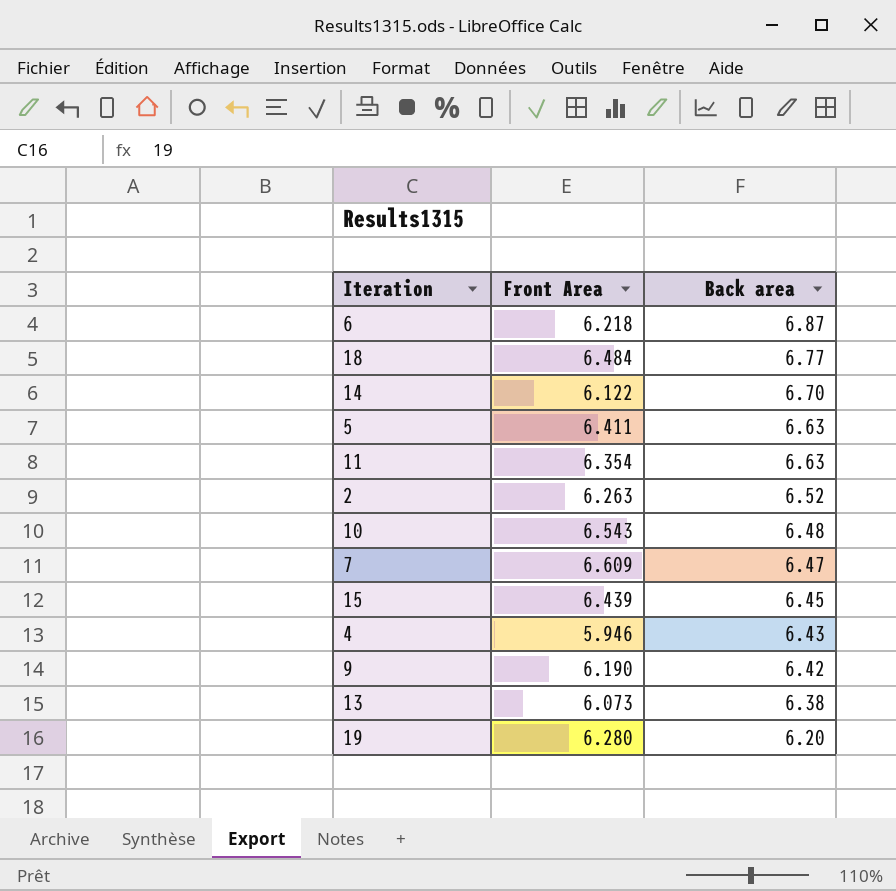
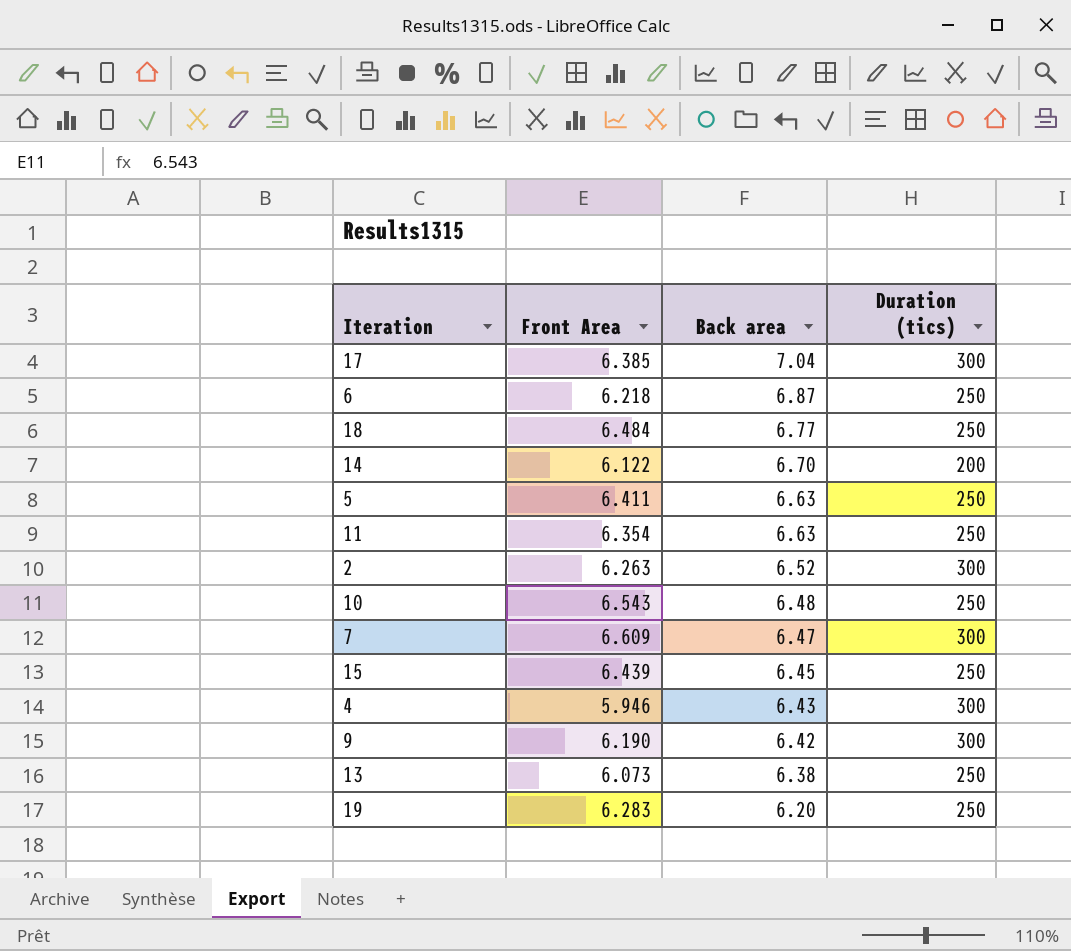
column Duration (tics) | position: none -> 4
row 17: none -> 6.385 | 7.04 | 300
19 | Front Area: 6.280 -> 6.283

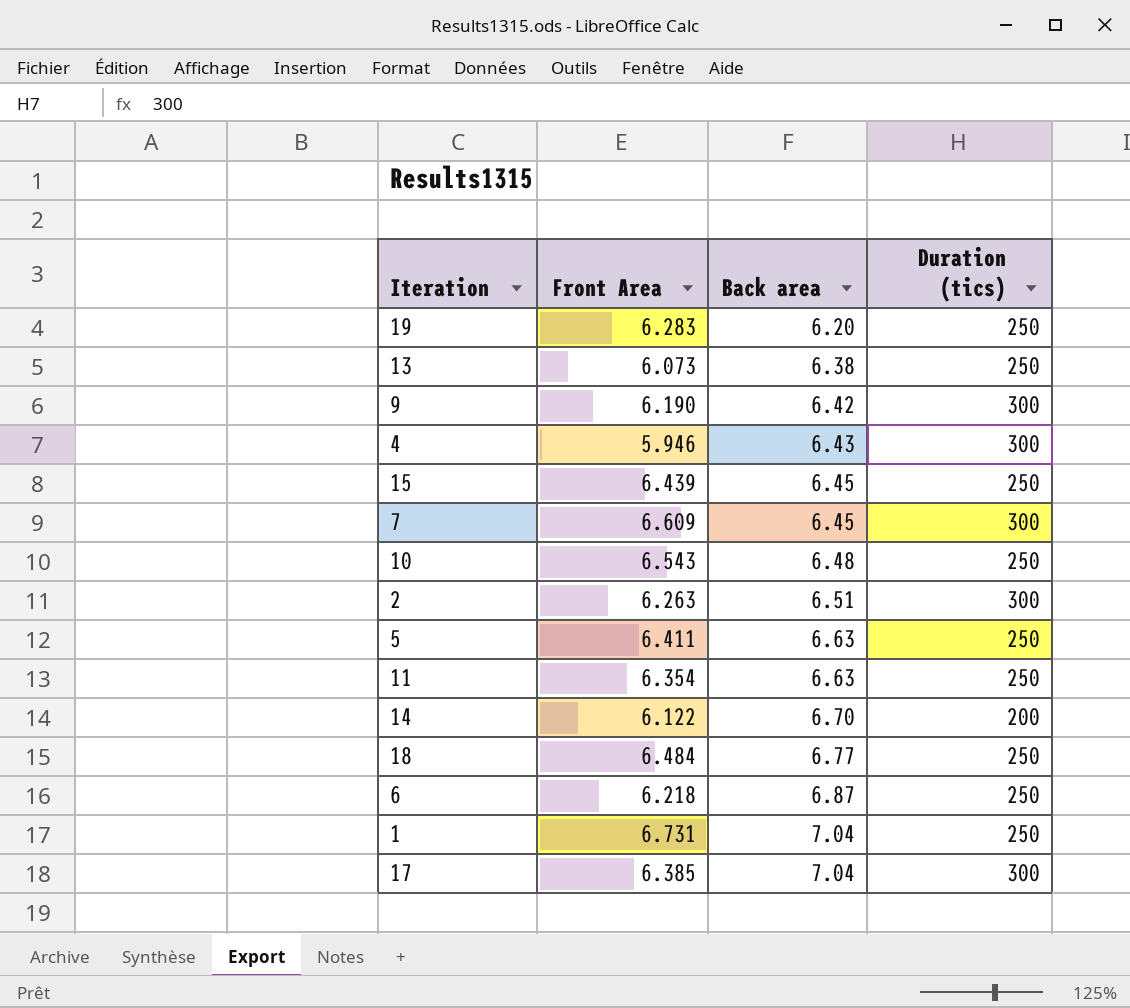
row order: Back area descending -> Back area ascending
7 | Back area: 6.47 -> 6.45
2 | Back area: 6.52 -> 6.51
row 1: none -> 6.731 | 7.04 | 250

